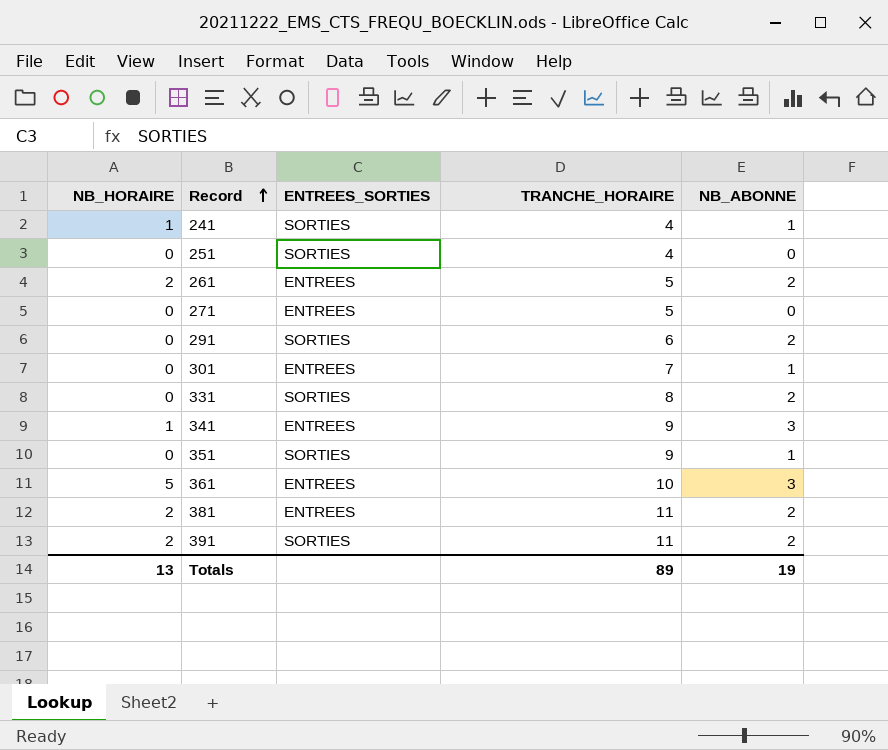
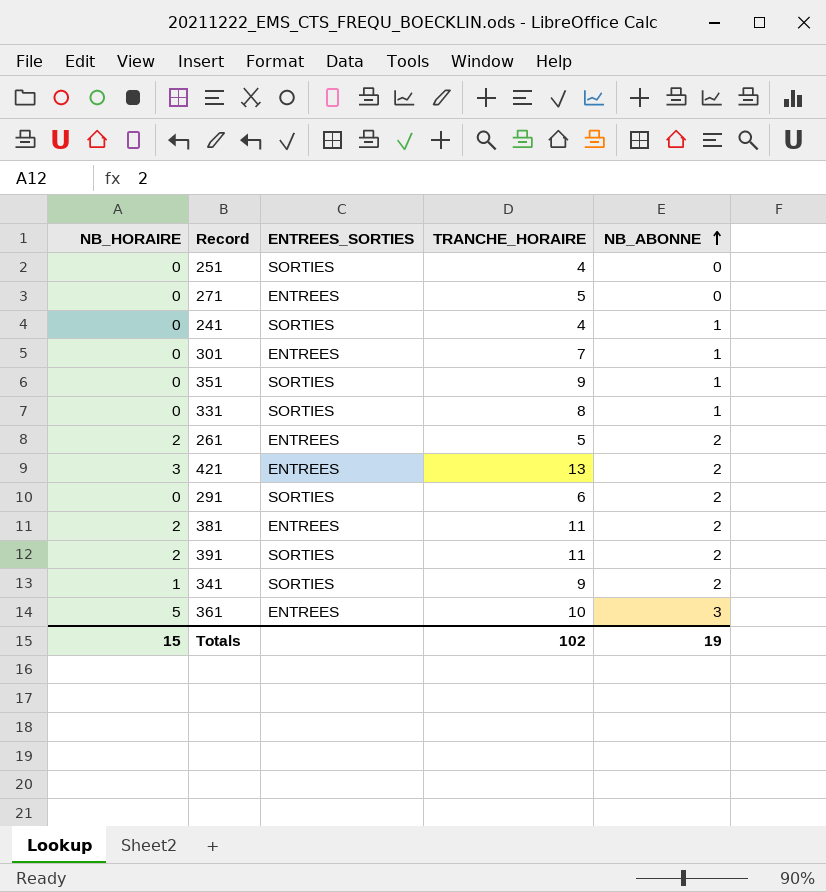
row order: Record ascending -> NB_ABONNE ascending
241 | NB_HORAIRE: 1 -> 0
331 | NB_ABONNE: 2 -> 1
row 421: none -> 3 | ENTREES | 13 | 2
341 | ENTREES_SORTIES: ENTREES -> SORTIES
341 | NB_ABONNE: 3 -> 2
Totals | NB_HORAIRE: 13 -> 15
Totals | TRANCHE_HORAIRE: 89 -> 102

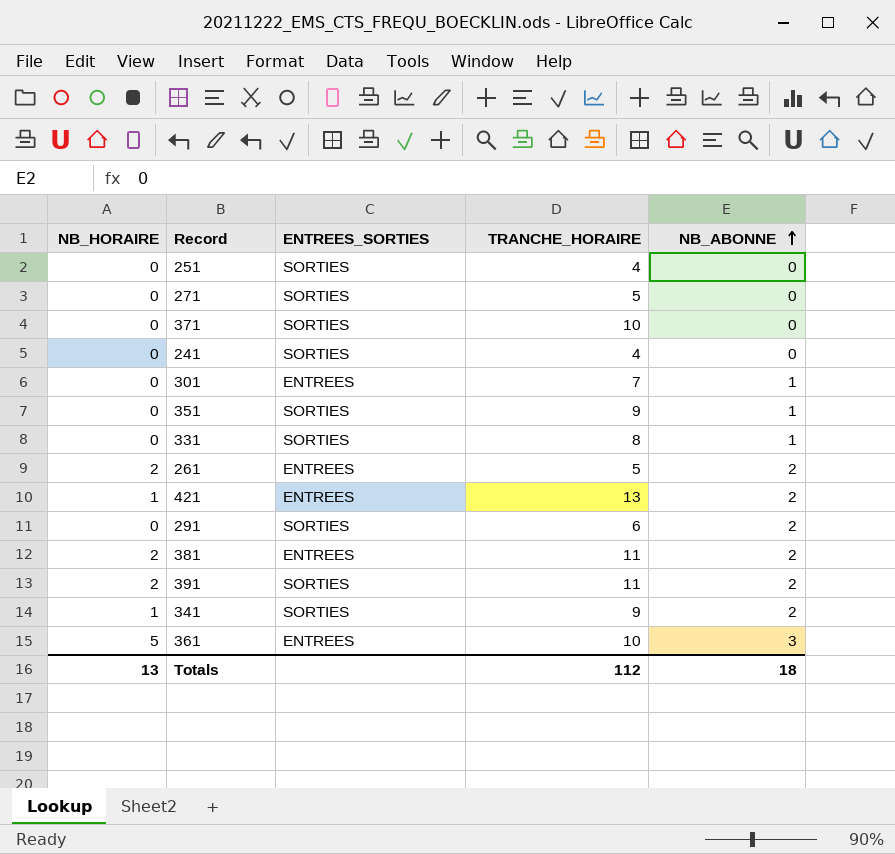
271 | ENTREES_SORTIES: ENTREES -> SORTIES
row 371: none -> 0 | SORTIES | 10 | 0
241 | NB_ABONNE: 1 -> 0
421 | NB_HORAIRE: 3 -> 1
Totals | NB_HORAIRE: 15 -> 13
Totals | TRANCHE_HORAIRE: 102 -> 112
Totals | NB_ABONNE: 19 -> 18

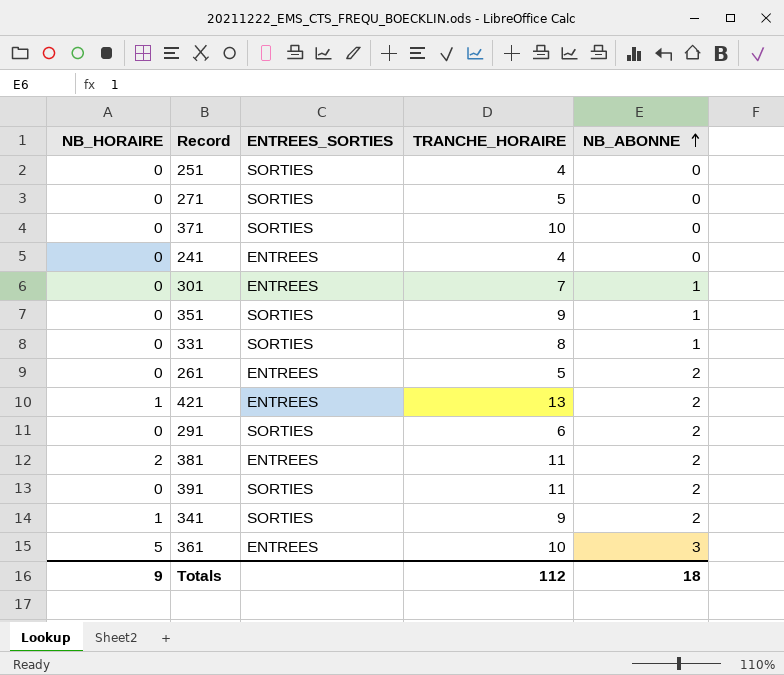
241 | ENTREES_SORTIES: SORTIES -> ENTREES
261 | NB_HORAIRE: 2 -> 0
391 | NB_HORAIRE: 2 -> 0
Totals | NB_HORAIRE: 13 -> 9

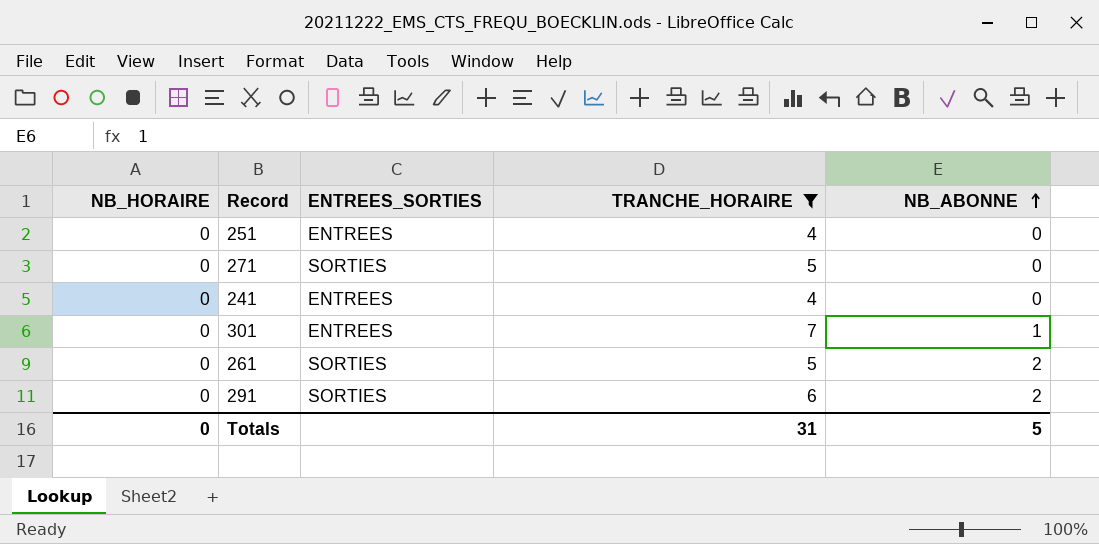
filter: none -> TRANCHE_HORAIRE <= 7
251 | ENTREES_SORTIES: SORTIES -> ENTREES
261 | ENTREES_SORTIES: ENTREES -> SORTIES
Totals | NB_HORAIRE: 9 -> 0
Totals | TRANCHE_HORAIRE: 112 -> 31
Totals | NB_ABONNE: 18 -> 5

